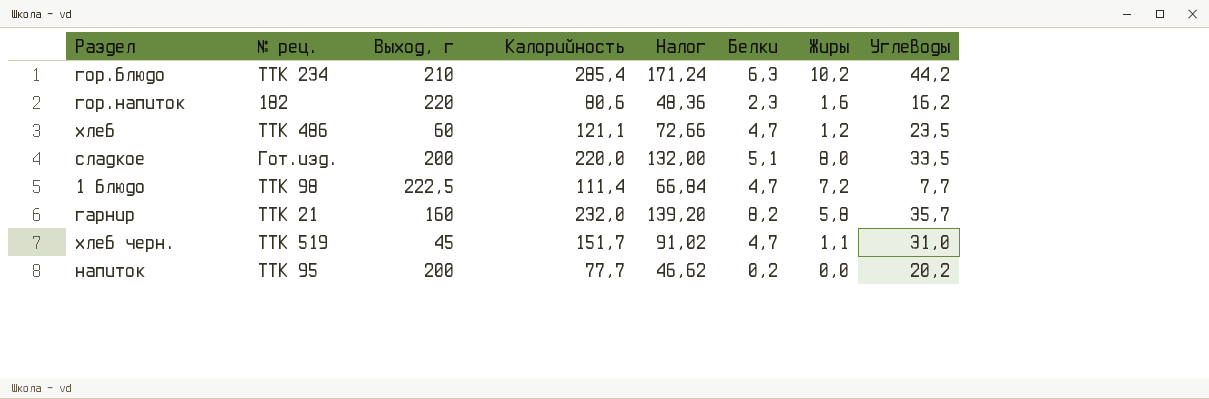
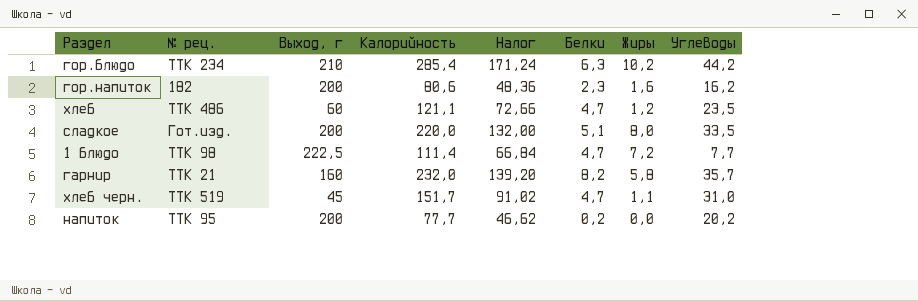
гор.напиток | Выход, г: 220 -> 200

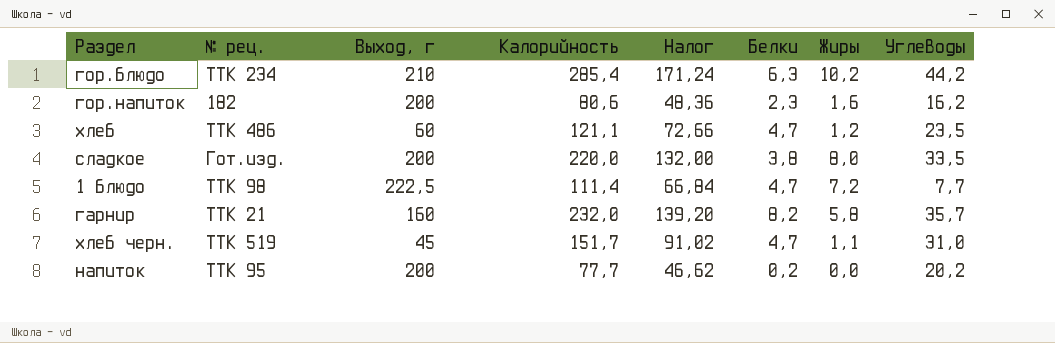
сладкое | Белки: 5,1 -> 3,8

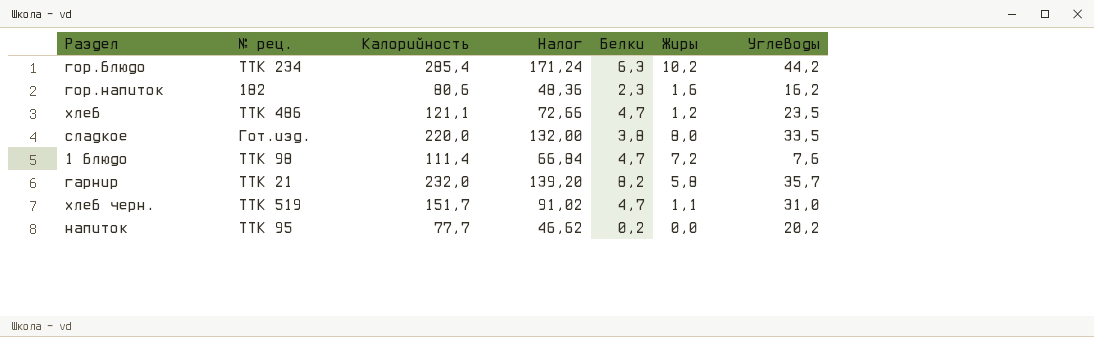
column Выход, г | position: 3 -> none
1 блюдо | Углеводы: 7,7 -> 7,6

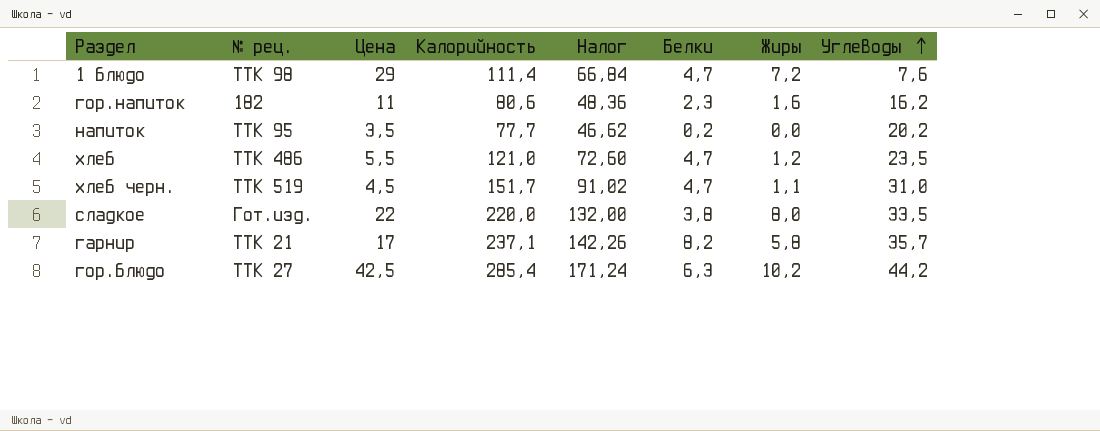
row order: none -> Углеводы ascending
column Цена | position: none -> 3
хлеб | Калорийность: 121,1 -> 121,0
хлеб | Налог: 72,66 -> 72,60
гарнир | Калорийность: 232,0 -> 237,1
гарнир | Налог: 139,20 -> 142,26
гор.блюдо | № рец.: ТТК 234 -> ТТК 27

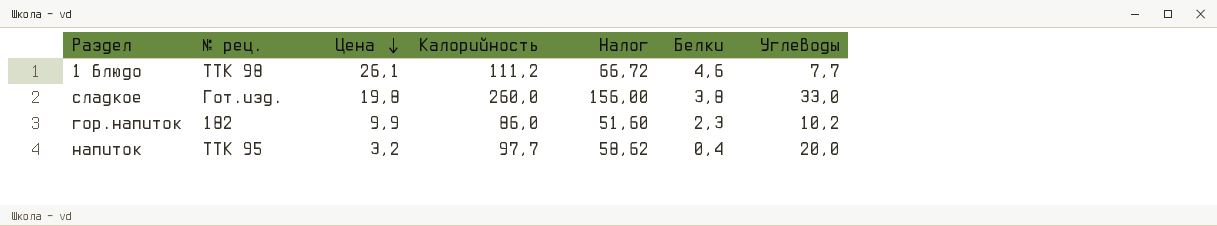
row order: Углеводы ascending -> Цена descending
column Жиры | position: 7 -> none
row хлеб: ТТК 486 | 5,5 | 121,0 | 72,60 | 4,7 | 1,2 | 23,5 -> none
row хлеб черн.: ТТК 519 | 4,5 | 151,7 | 91,02 | 4,7 | 1,1 | 31,0 -> none
row гарнир: ТТК 21 | 17 | 237,1 | 142,26 | 8,2 | 5,8 | 35,7 -> none
row гор.блюдо: ТТК 27 | 42,5 | 285,4 | 171,24 | 6,3 | 10,2 | 44,2 -> none
1 блюдо | Цена: 29 -> 26,1
1 блюдо | Калорийность: 111,4 -> 111,2
1 блюдо | Налог: 66,84 -> 66,72
1 блюдо | Белки: 4,7 -> 4,6
1 блюдо | Углеводы: 7,6 -> 7,7
сладкое | Цена: 22 -> 19,8
сладкое | Калорийность: 220,0 -> 260,0
сладкое | Налог: 132,00 -> 156,00
сладкое | Углеводы: 33,5 -> 33,0
гор.напиток | Цена: 11 -> 9,9
гор.напиток | Калорийность: 80,6 -> 86,0
гор.напиток | Налог: 48,36 -> 51,60
гор.напиток | Углеводы: 16,2 -> 10,2
напиток | Цена: 3,5 -> 3,2
напиток | Калорийность: 77,7 -> 97,7
напиток | Налог: 46,62 -> 58,62
напиток | Белки: 0,2 -> 0,4
напиток | Углеводы: 20,2 -> 20,0

